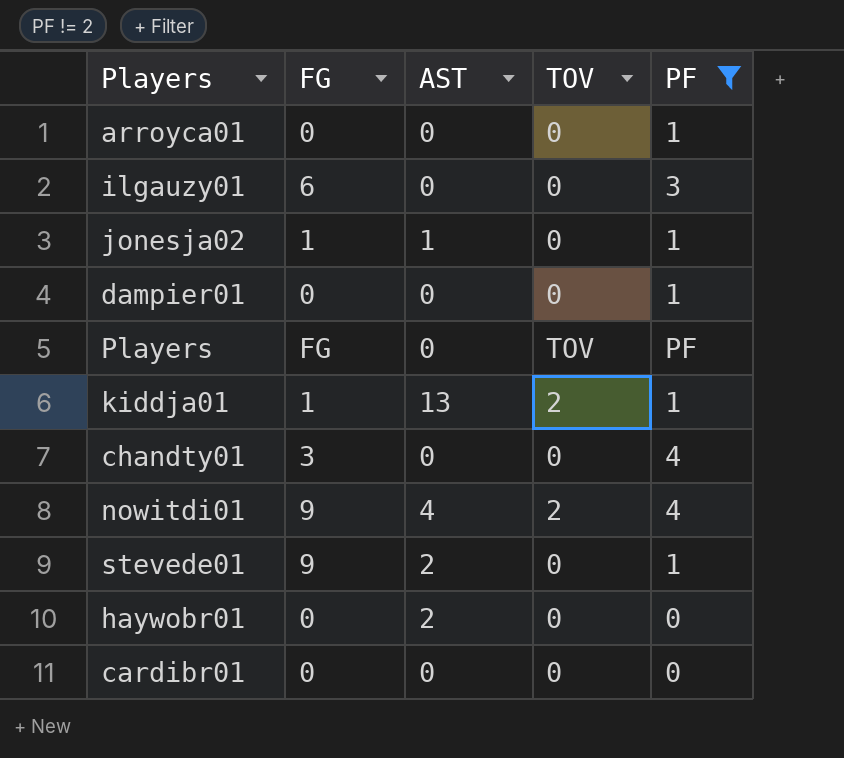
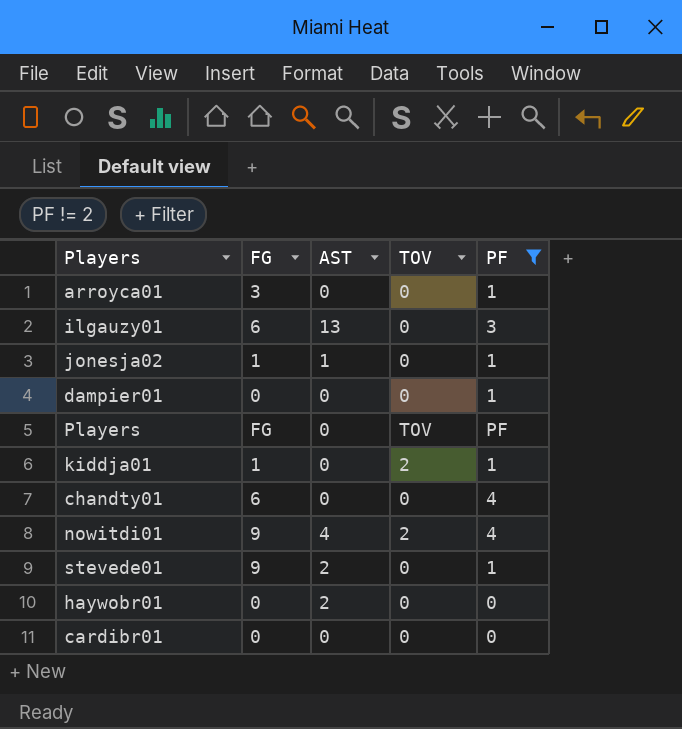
arroyca01 | FG: 0 -> 3
ilgauzy01 | AST: 0 -> 13
kiddja01 | AST: 13 -> 0
chandty01 | FG: 3 -> 6

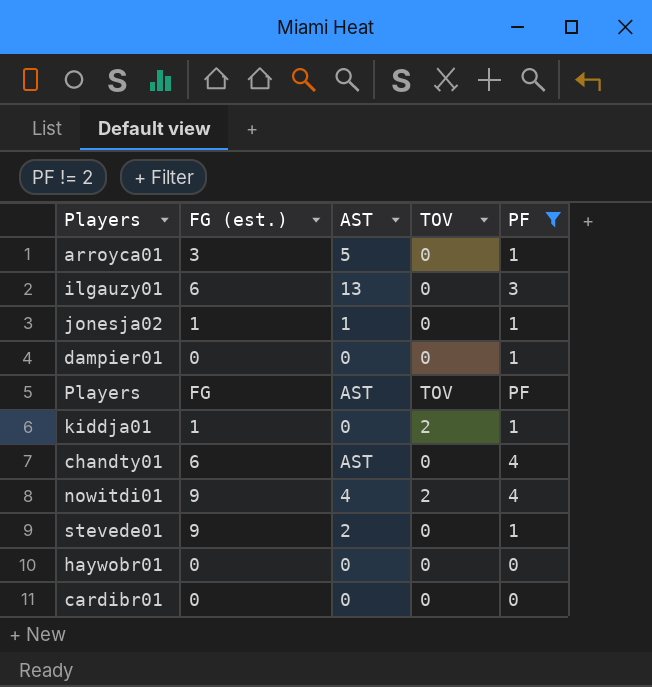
column name: FG -> FG (est.)
arroyca01 | AST: 0 -> 5
Players | AST: 0 -> AST
chandty01 | AST: 0 -> AST
haywobr01 | AST: 2 -> 0

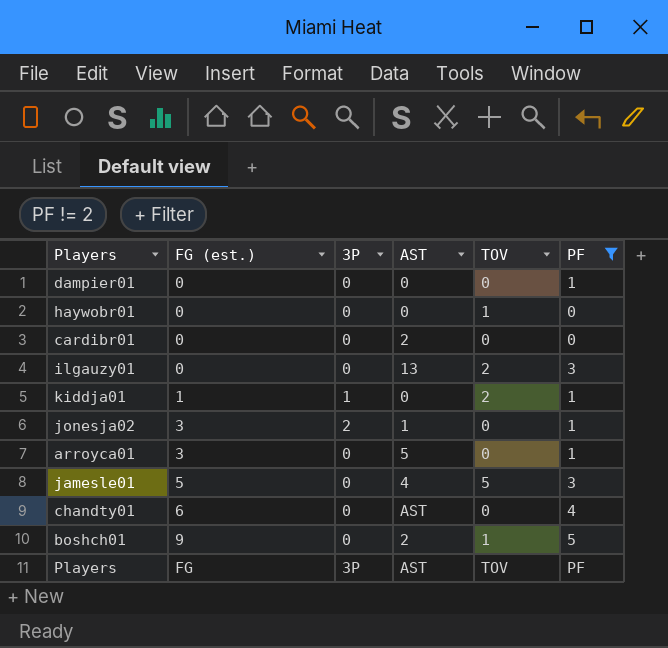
row order: none -> FG (est.) ascending
column 3P | position: none -> 3
row nowitdi01: 9 | 4 | 2 | 4 -> none
row stevede01: 9 | 2 | 0 | 1 -> none
haywobr01 | TOV: 0 -> 1
cardibr01 | AST: 0 -> 2
ilgauzy01 | FG (est.): 6 -> 0
ilgauzy01 | TOV: 0 -> 2
jonesja02 | FG (est.): 1 -> 3
row jamesle01: none -> 5 | 0 | 4 | 5 | 3
row boshch01: none -> 9 | 0 | 2 | 1 | 5

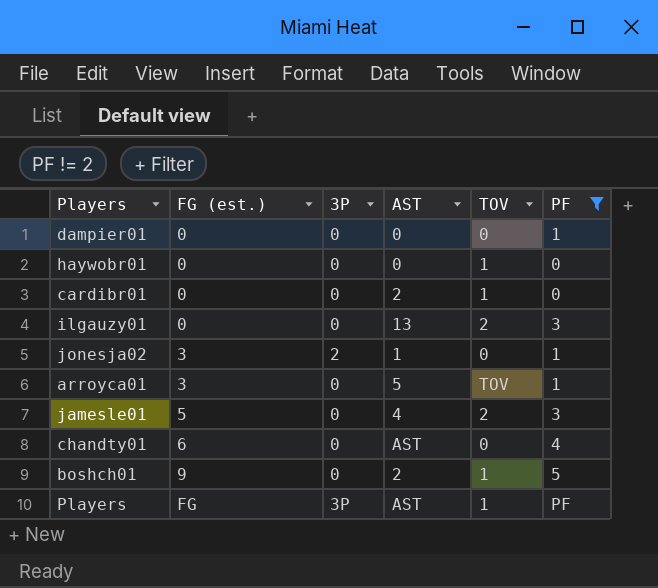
row kiddja01: 1 | 1 | 0 | 2 | 1 -> none
cardibr01 | TOV: 0 -> 1
arroyca01 | TOV: 0 -> TOV
jamesle01 | TOV: 5 -> 2
Players | TOV: TOV -> 1

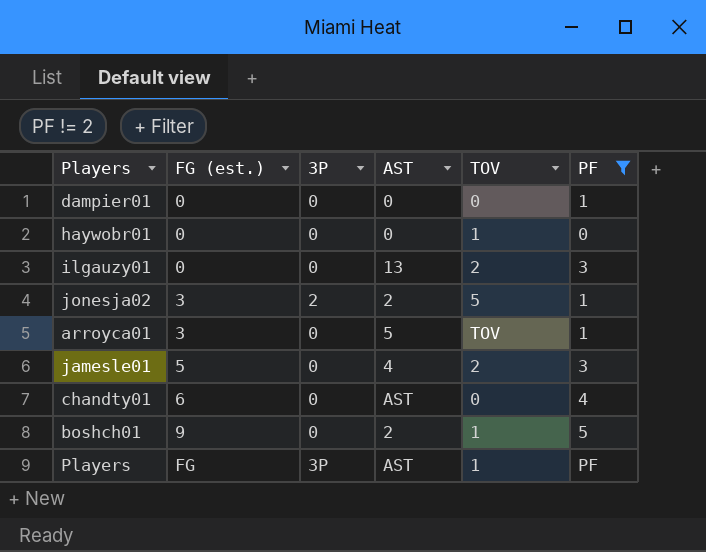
row cardibr01: 0 | 0 | 2 | 1 | 0 -> none
jonesja02 | AST: 1 -> 2
jonesja02 | TOV: 0 -> 5

